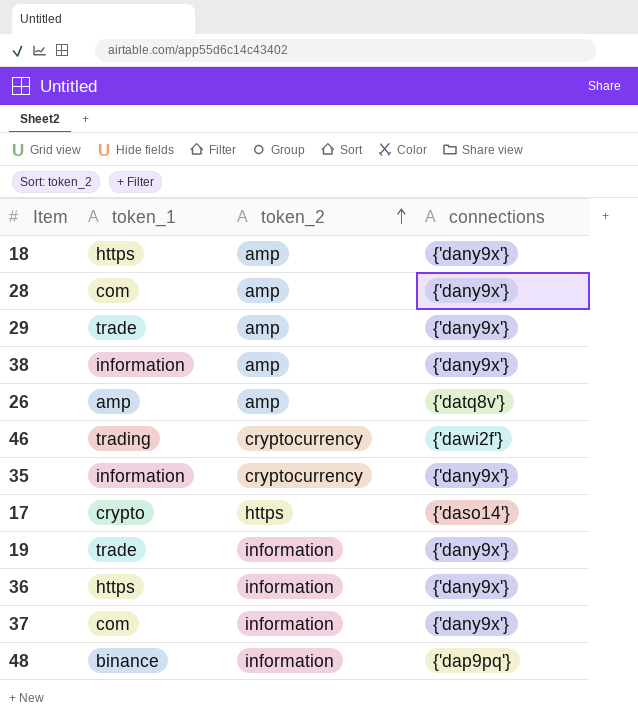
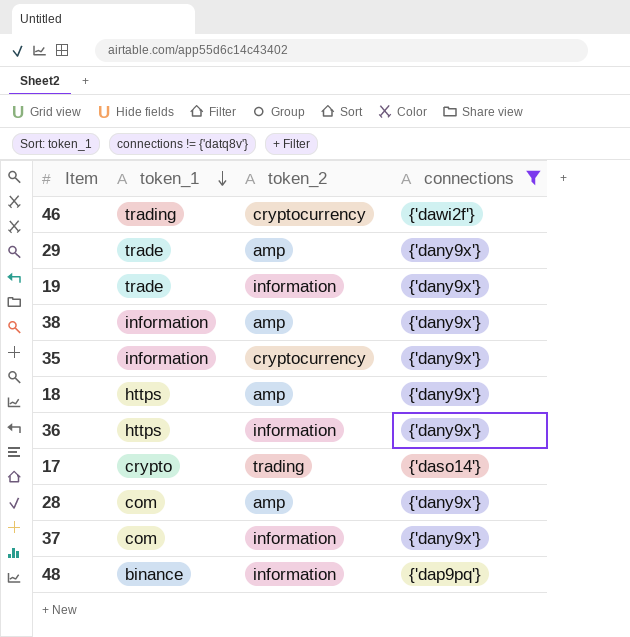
filter: none -> connections != {'datq8v'}
row order: token_2 ascending -> token_1 descending
17 | token_2: https -> trading

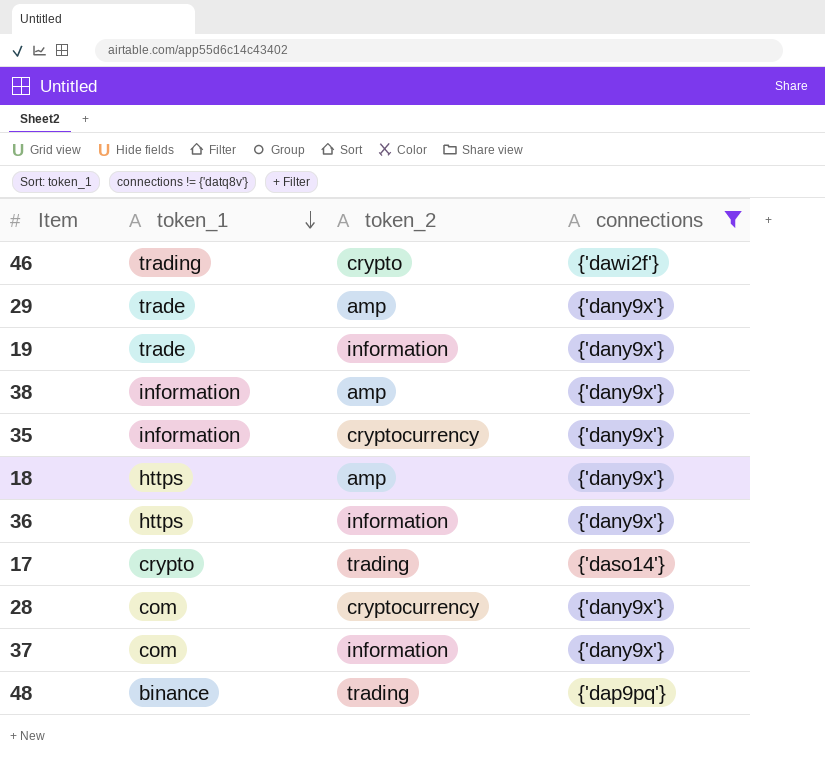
46 | token_2: cryptocurrency -> crypto
28 | token_2: amp -> cryptocurrency
48 | token_2: information -> trading

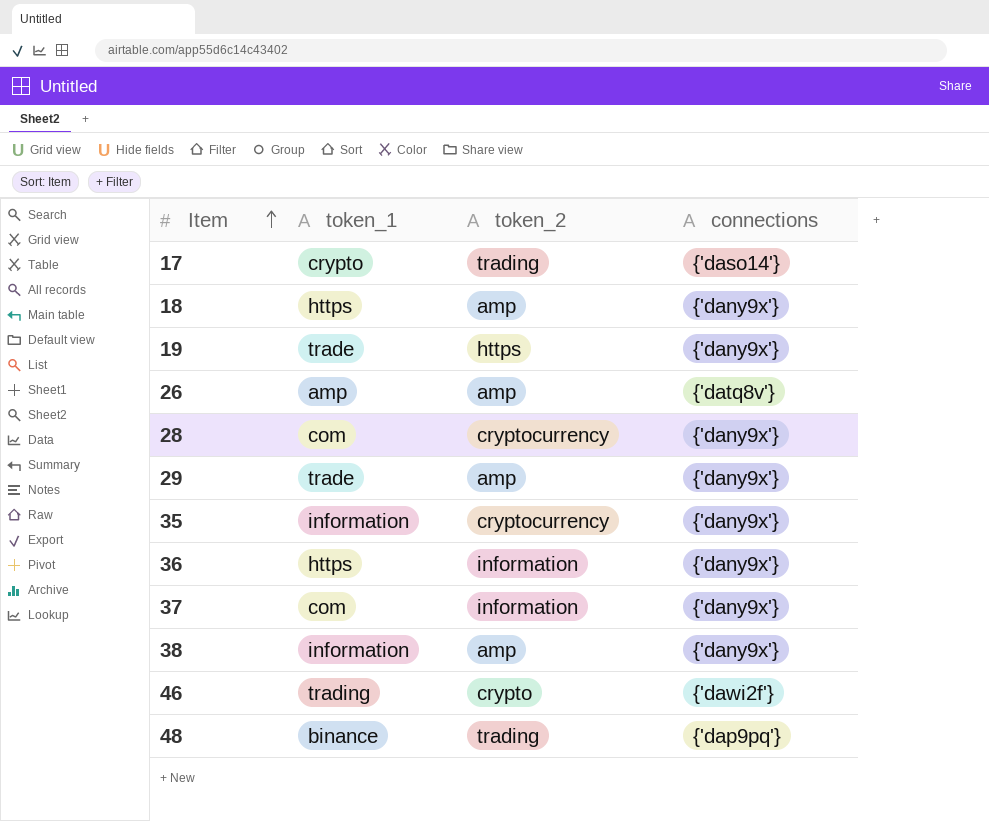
filter: connections != {'datq8v'} -> none
row order: token_1 descending -> Item ascending
19 | token_2: information -> https

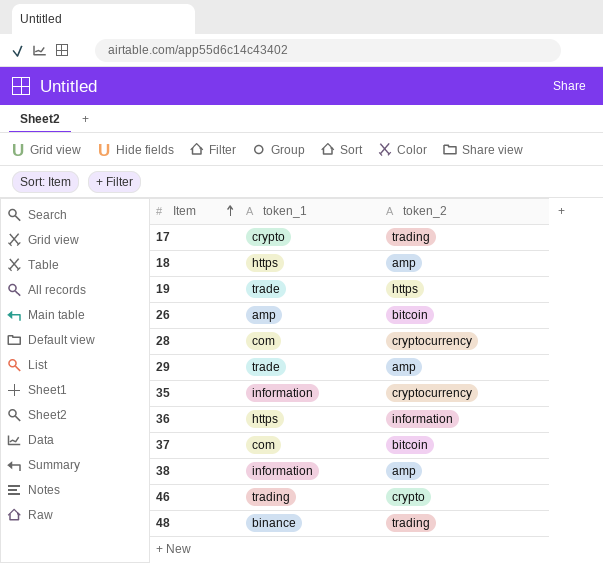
column connections | position: 4 -> none
26 | token_2: amp -> bitcoin
37 | token_2: information -> bitcoin

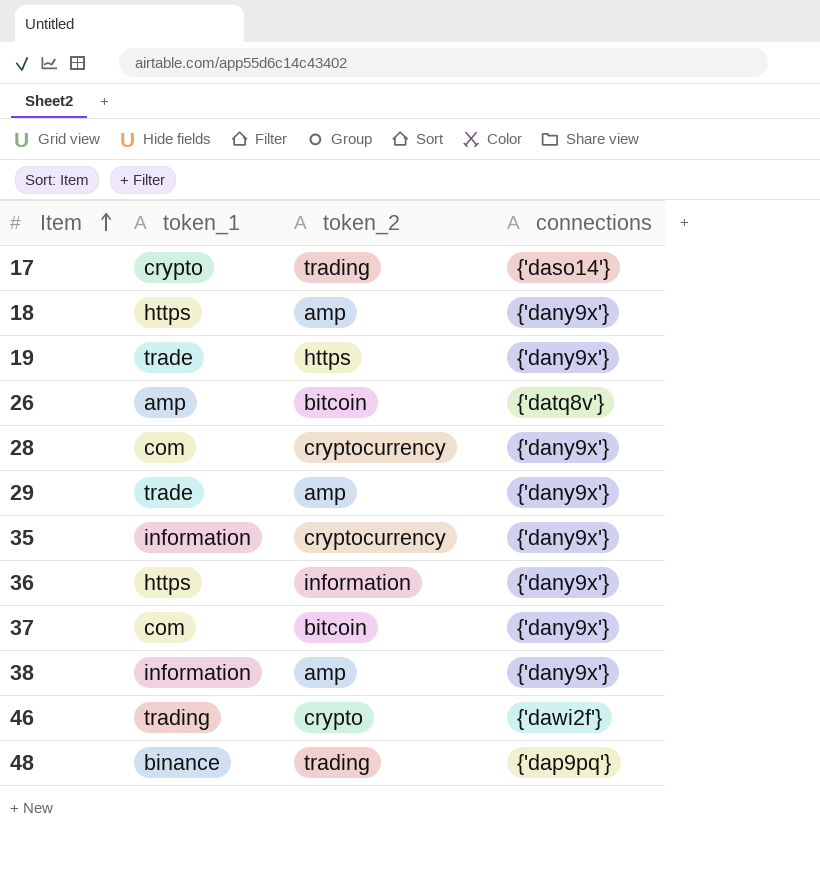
column connections | position: none -> 4

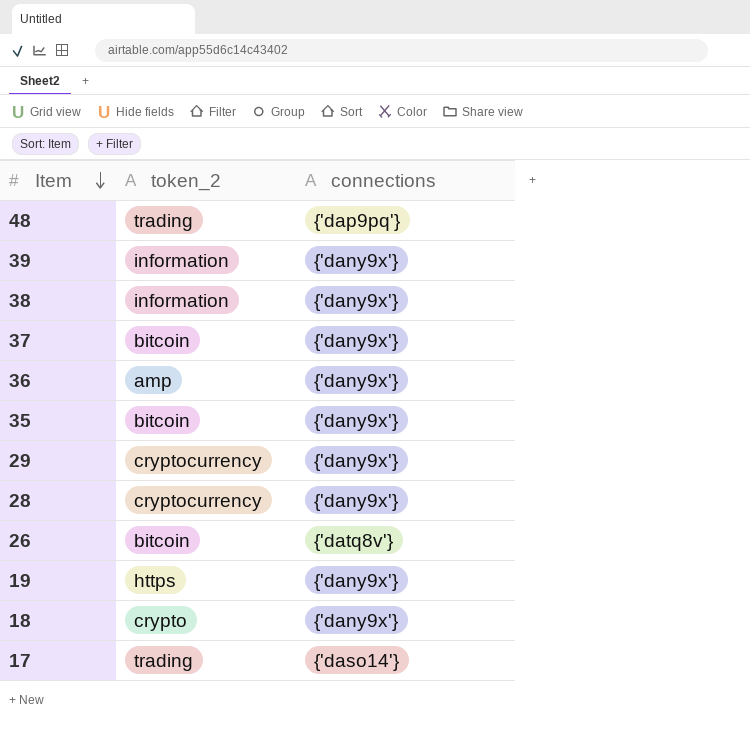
row order: Item ascending -> Item descending
column token_1 | position: 2 -> none
row 46: trading | crypto | {'dawi2f'} -> none
row 39: none -> information | {'dany9x'}
38 | token_2: amp -> information
36 | token_2: information -> amp
35 | token_2: cryptocurrency -> bitcoin
29 | token_2: amp -> cryptocurrency
18 | token_2: amp -> crypto

